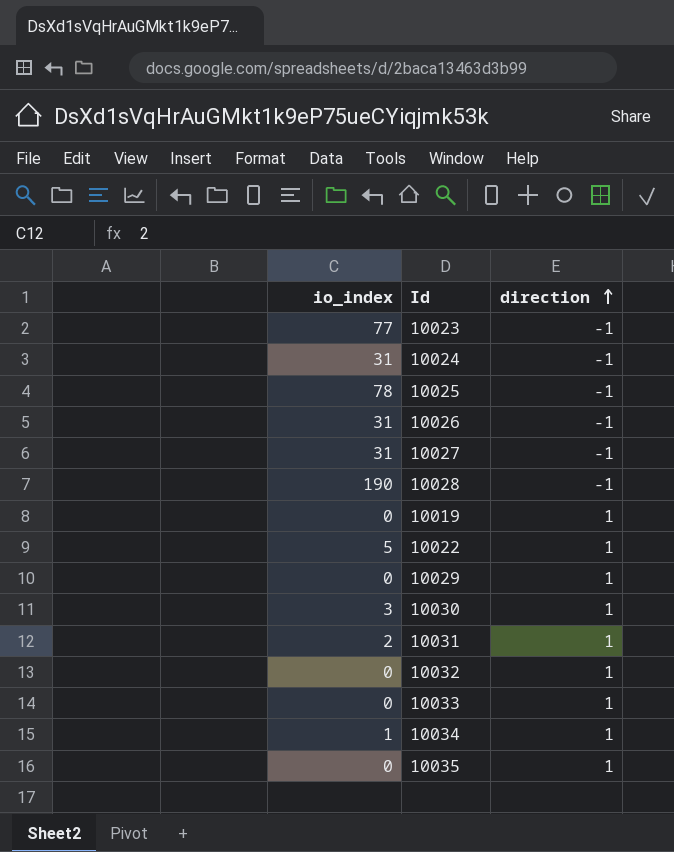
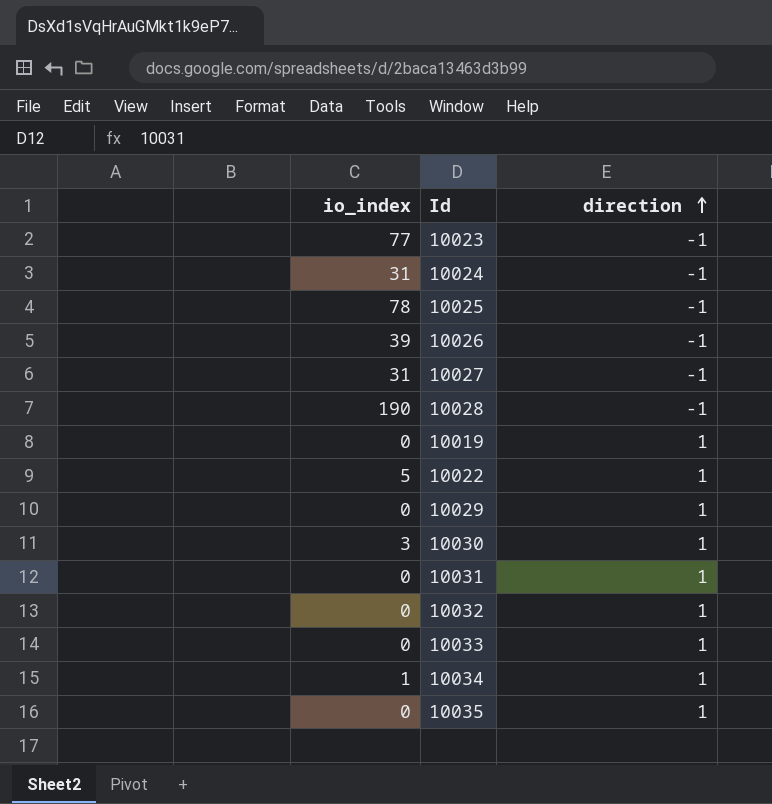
10026 | io_index: 31 -> 39
10031 | io_index: 2 -> 0

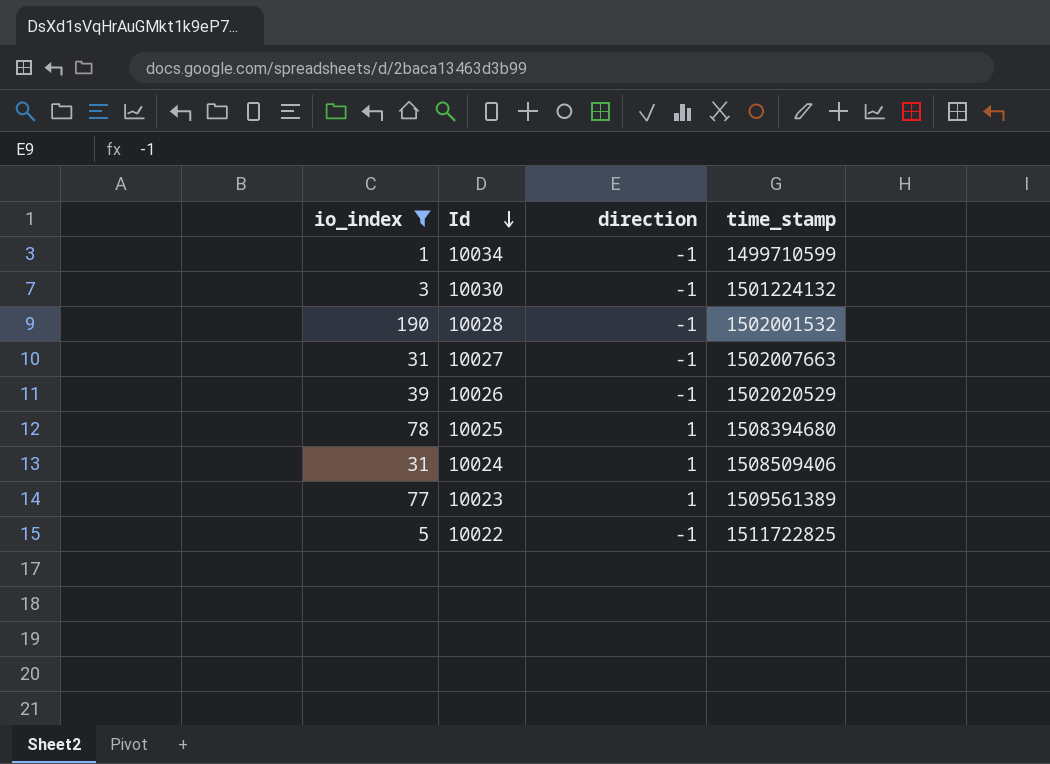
filter: none -> io_index != 0
row order: direction ascending -> Id descending
column time_stamp | position: none -> 4
10034 | direction: 1 -> -1
10030 | direction: 1 -> -1
10025 | direction: -1 -> 1
10024 | direction: -1 -> 1
10023 | direction: -1 -> 1
10022 | direction: 1 -> -1

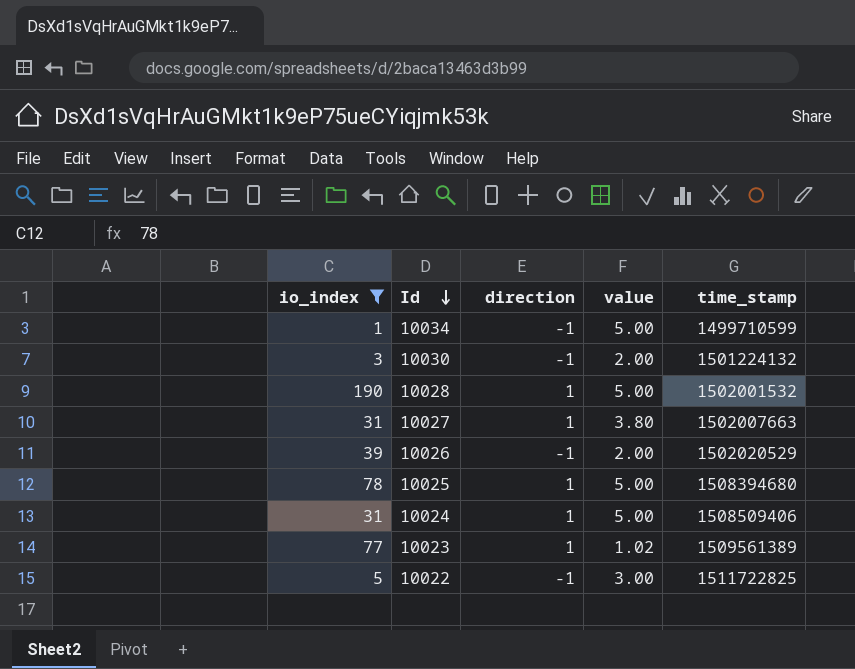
column value | position: none -> 4
10028 | direction: -1 -> 1
10027 | direction: -1 -> 1

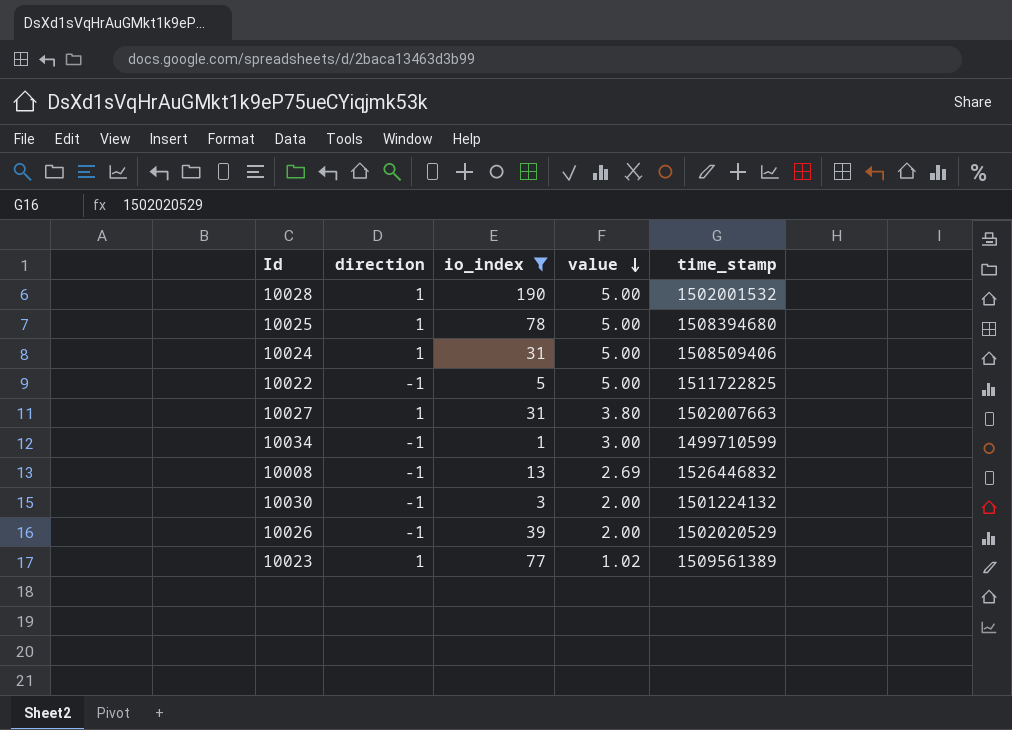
row order: Id descending -> value descending
column io_index | position: 1 -> 3
10022 | value: 3.00 -> 5.00
10034 | value: 5.00 -> 3.00
row 10008: none -> -1 | 13 | 2.69 | 1526446832

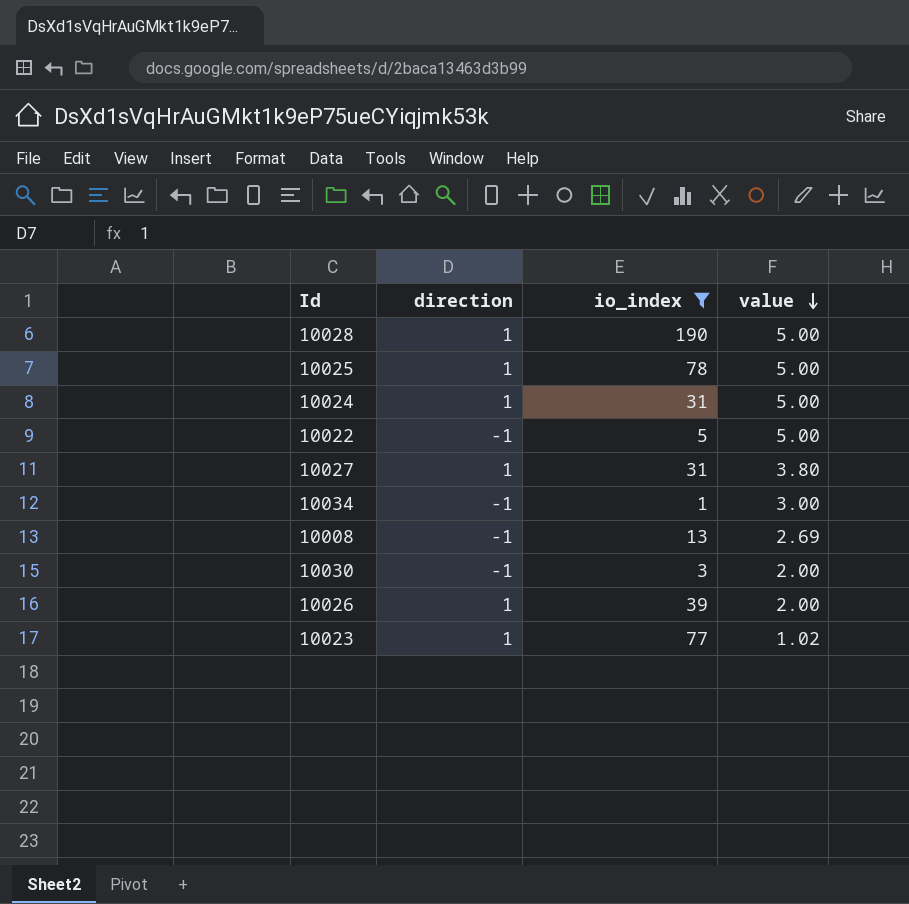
column time_stamp | position: 5 -> none
10026 | direction: -1 -> 1

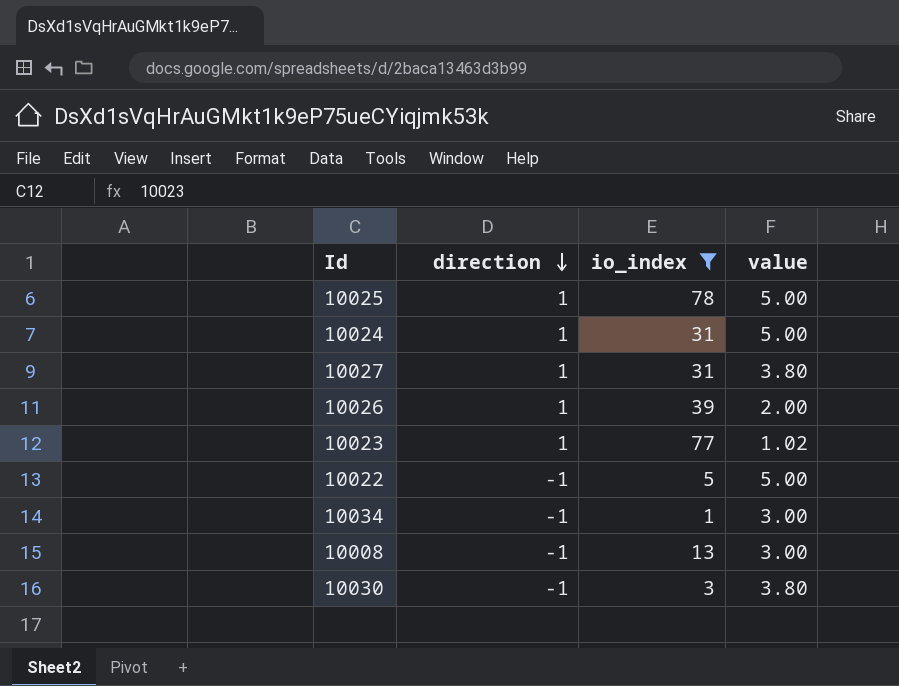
row order: value descending -> direction descending
row 10028: 1 | 190 | 5.00 -> none
10008 | value: 2.69 -> 3.00
10030 | value: 2.00 -> 3.80

